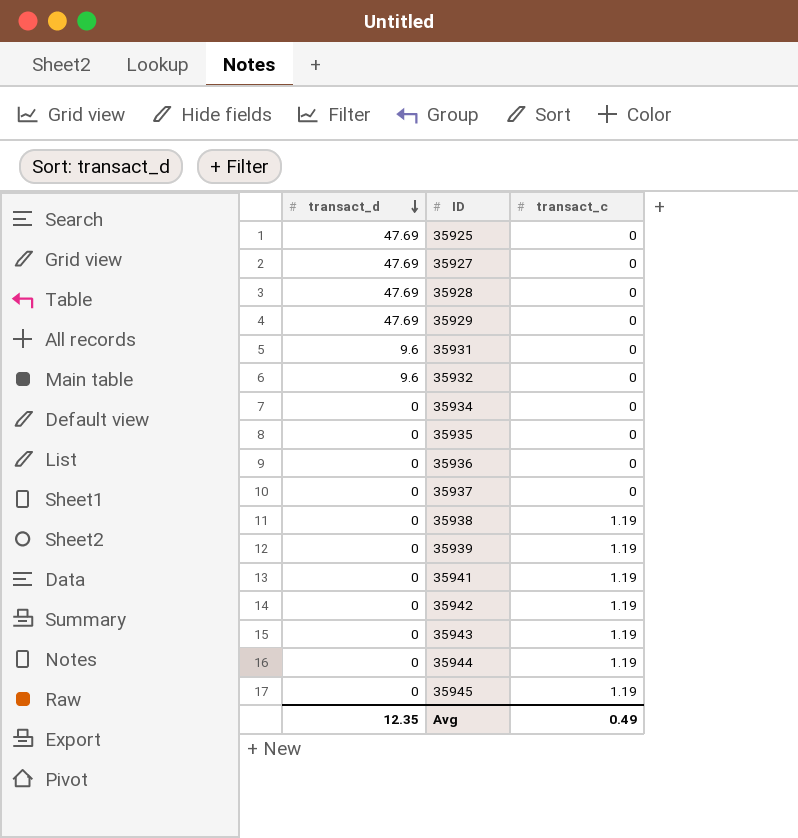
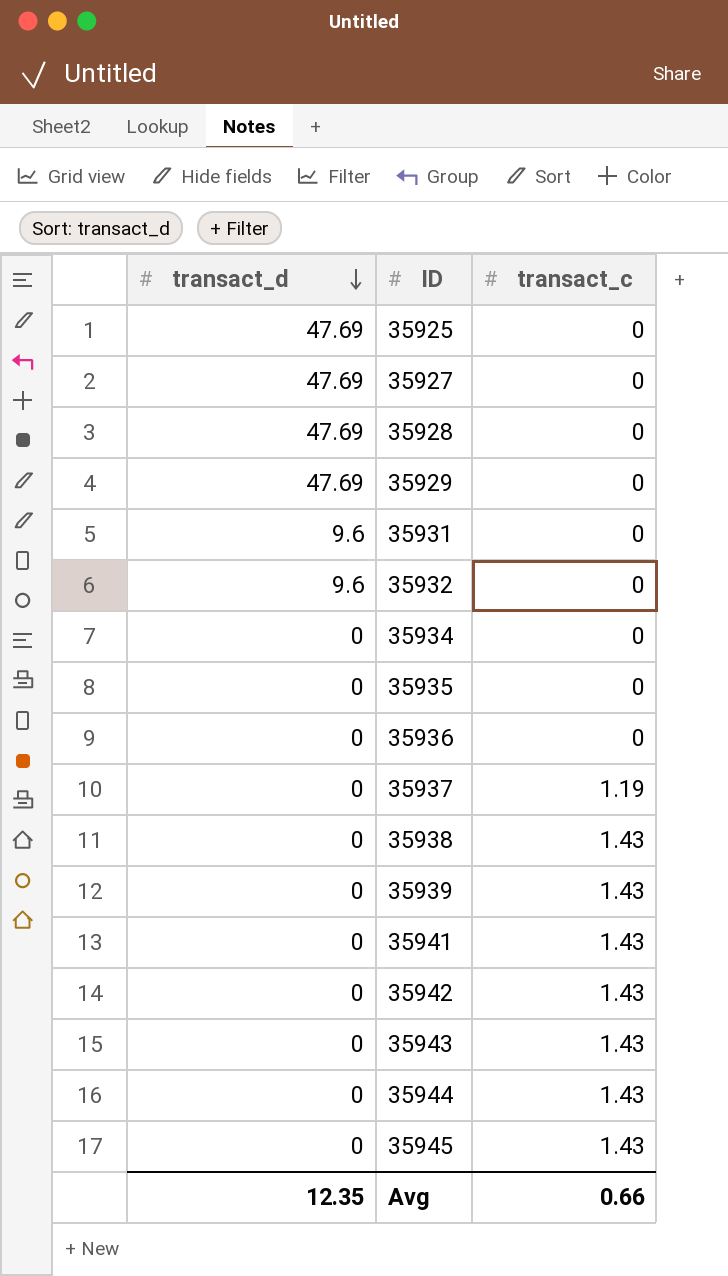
35937 | transact_c: 0 -> 1.19
35938 | transact_c: 1.19 -> 1.43
35939 | transact_c: 1.19 -> 1.43
35941 | transact_c: 1.19 -> 1.43
35942 | transact_c: 1.19 -> 1.43
35943 | transact_c: 1.19 -> 1.43
35944 | transact_c: 1.19 -> 1.43
35945 | transact_c: 1.19 -> 1.43
Avg | transact_c: 0.49 -> 0.66

